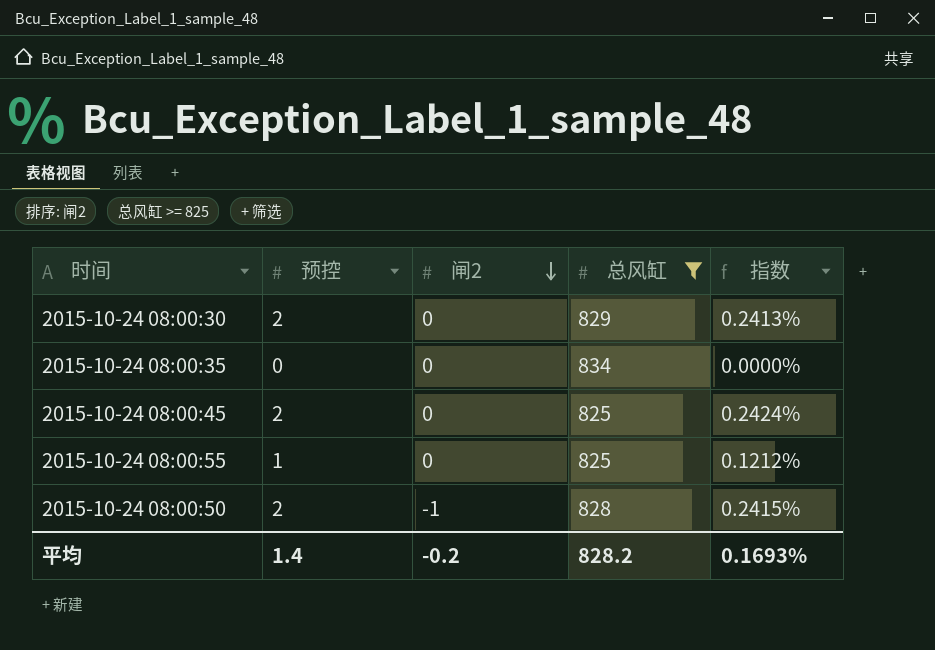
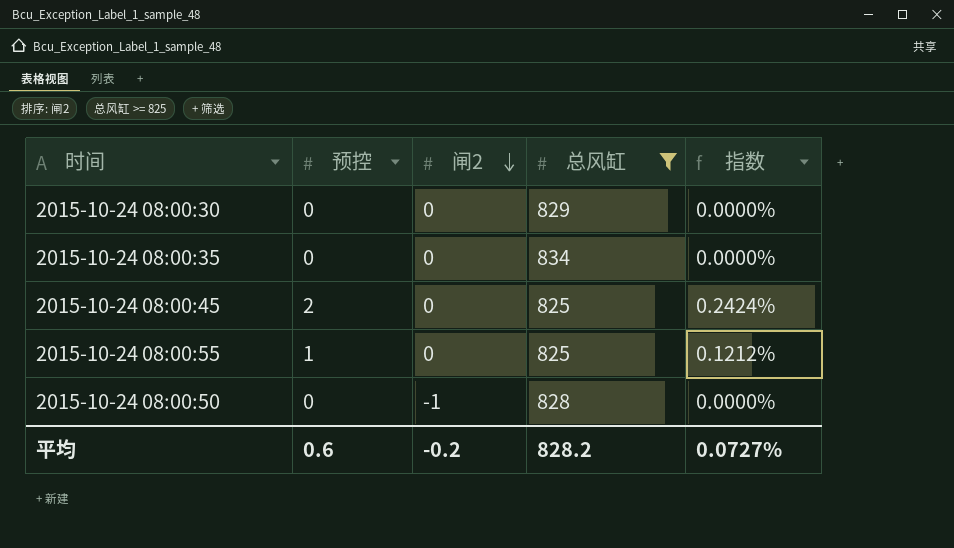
2015-10-24 08:00:30 | 预控: 2 -> 0
2015-10-24 08:00:30 | 指数: 0.2413% -> 0.0000%
2015-10-24 08:00:50 | 预控: 2 -> 0
2015-10-24 08:00:50 | 指数: 0.2415% -> 0.0000%
平均 | 预控: 1.4 -> 0.6
平均 | 指数: 0.1693% -> 0.0727%

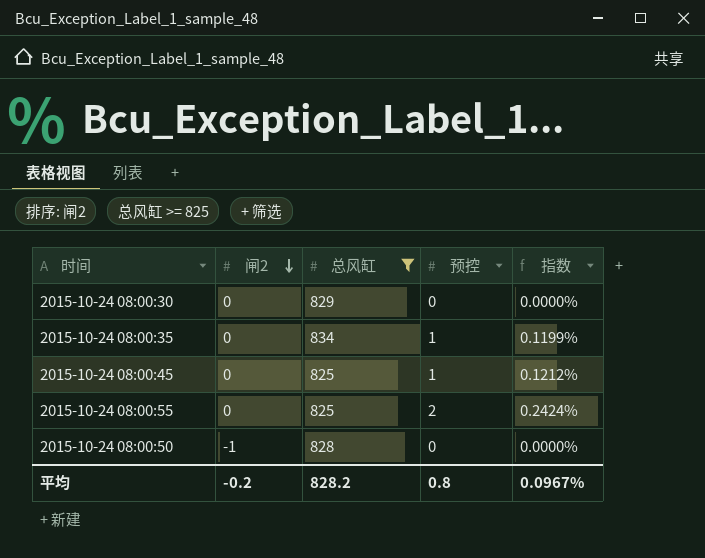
column 预控 | position: 2 -> 4
2015-10-24 08:00:35 | 预控: 0 -> 1
2015-10-24 08:00:35 | 指数: 0.0000% -> 0.1199%
2015-10-24 08:00:45 | 预控: 2 -> 1
2015-10-24 08:00:45 | 指数: 0.2424% -> 0.1212%
2015-10-24 08:00:55 | 预控: 1 -> 2
2015-10-24 08:00:55 | 指数: 0.1212% -> 0.2424%
平均 | 预控: 0.6 -> 0.8
平均 | 指数: 0.0727% -> 0.0967%

